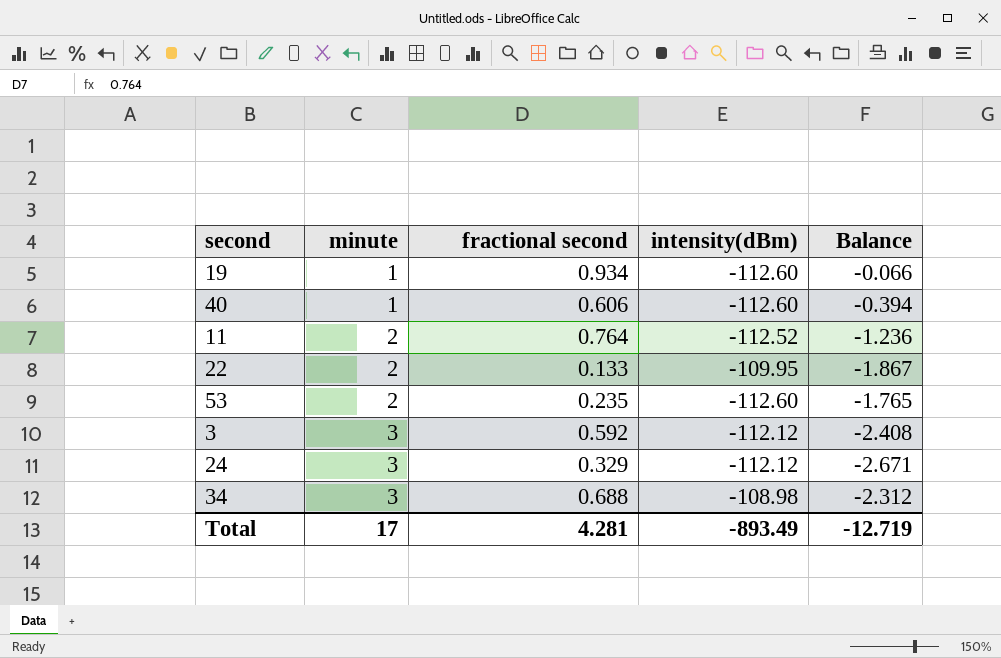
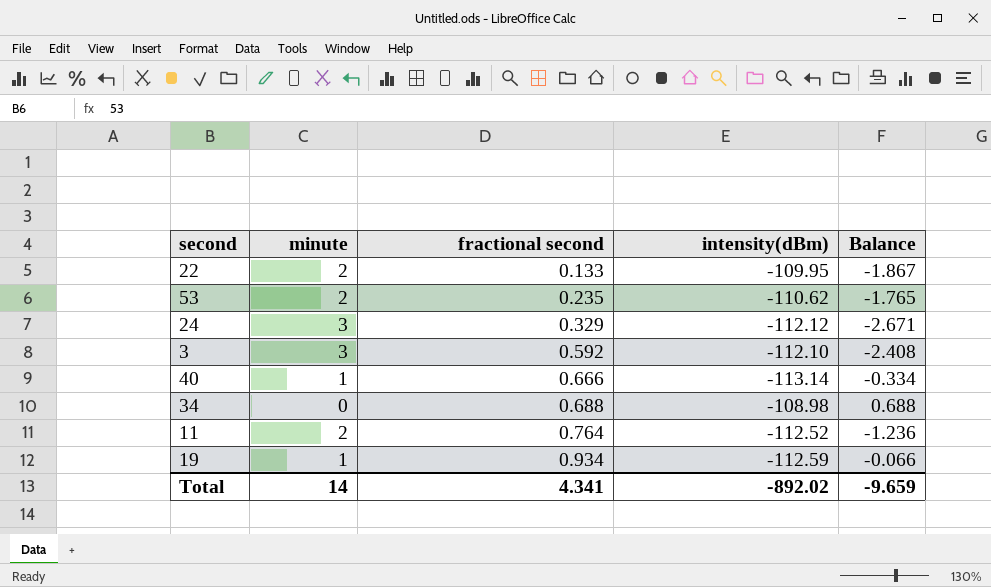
row order: minute ascending -> fractional second ascending
53 | intensity(dBm): -112.60 -> -110.62
3 | intensity(dBm): -112.12 -> -112.10
40 | fractional second: 0.606 -> 0.666
40 | intensity(dBm): -112.60 -> -113.14
40 | Balance: -0.394 -> -0.334
34 | minute: 3 -> 0
34 | Balance: -2.312 -> 0.688
19 | intensity(dBm): -112.60 -> -112.59
Total | minute: 17 -> 14
Total | fractional second: 4.281 -> 4.341
Total | intensity(dBm): -893.49 -> -892.02
Total | Balance: -12.719 -> -9.659

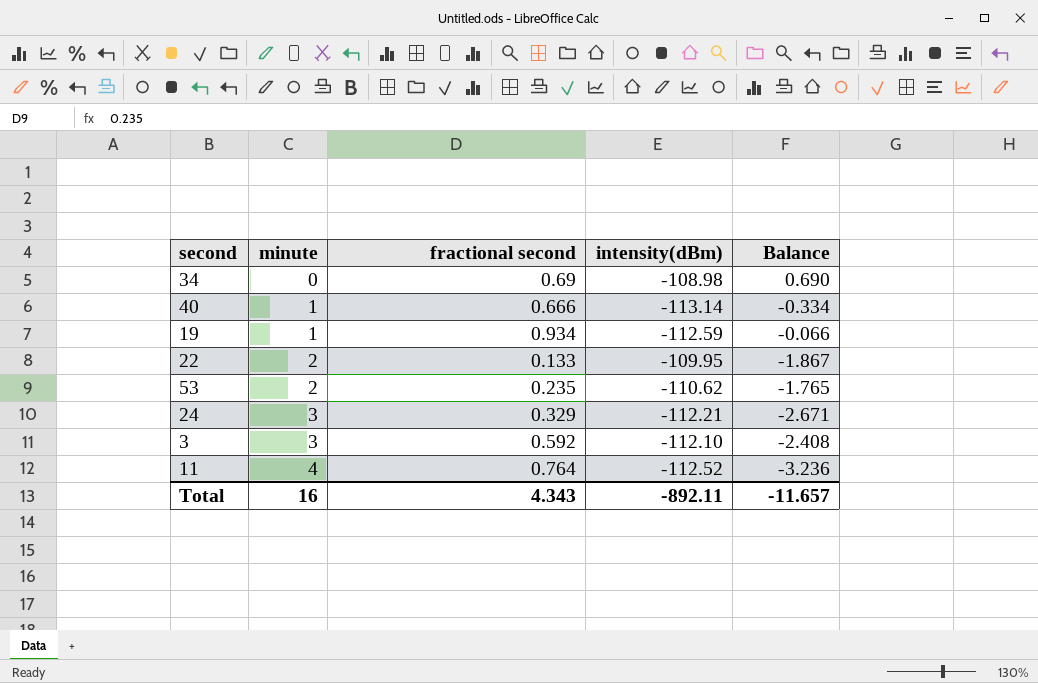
row order: fractional second ascending -> minute ascending
34 | fractional second: 0.688 -> 0.69
34 | Balance: 0.688 -> 0.690
24 | intensity(dBm): -112.12 -> -112.21
11 | minute: 2 -> 4
11 | Balance: -1.236 -> -3.236
Total | minute: 14 -> 16
Total | fractional second: 4.341 -> 4.343
Total | intensity(dBm): -892.02 -> -892.11
Total | Balance: -9.659 -> -11.657

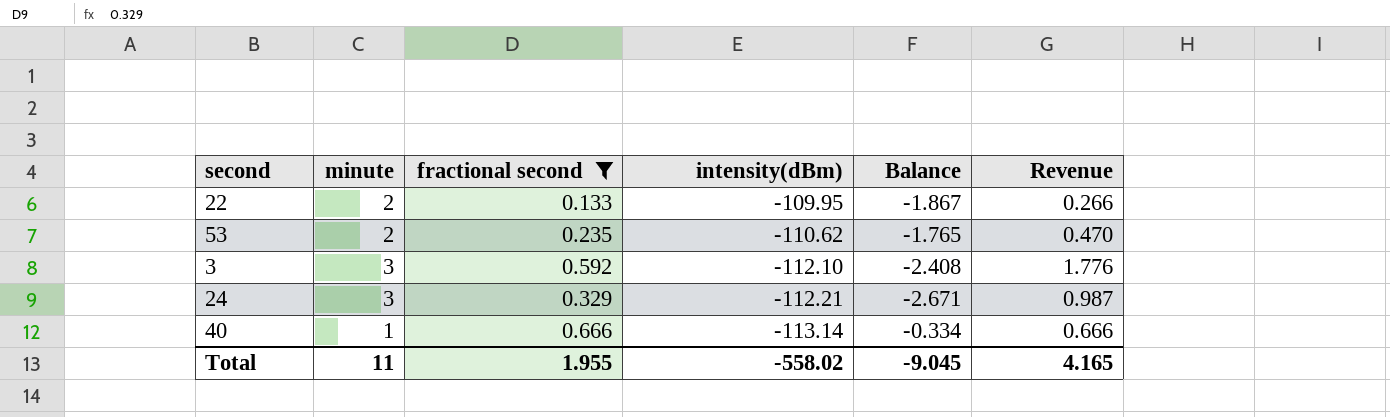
filter: none -> fractional second <= 0.666
row order: minute ascending -> intensity(dBm) descending
column Revenue | formula: none -> [minute] * [fractional second]
Total | minute: 16 -> 11
Total | fractional second: 4.343 -> 1.955
Total | intensity(dBm): -892.11 -> -558.02
Total | Balance: -11.657 -> -9.045

